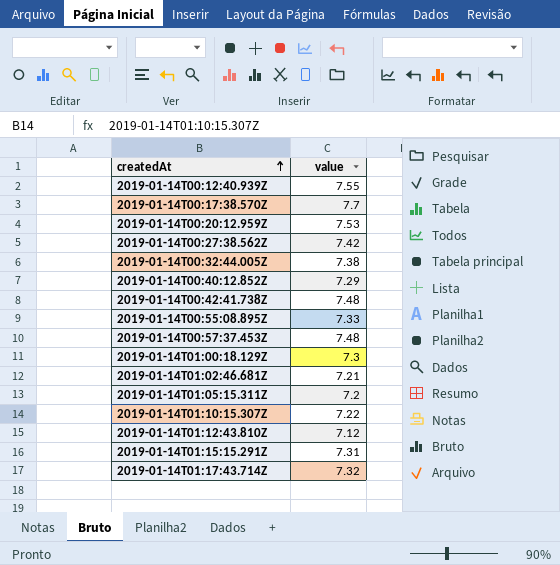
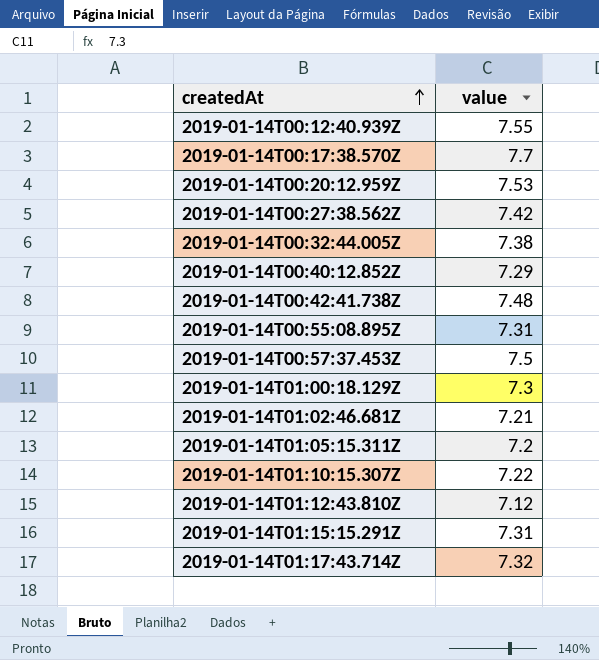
2019-01-14T00:55:08.895Z | value: 7.33 -> 7.31
2019-01-14T00:57:37.453Z | value: 7.48 -> 7.5

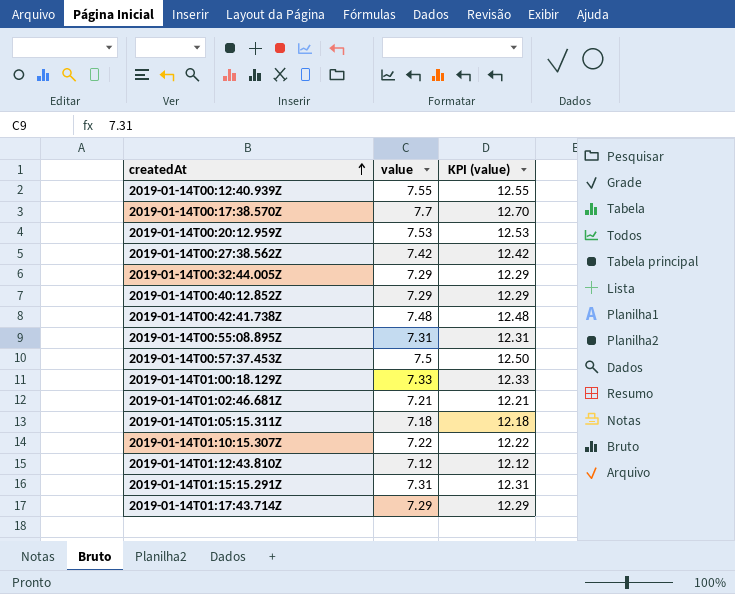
column KPI (value) | formula: none -> [value] + 5
2019-01-14T00:32:44.005Z | value: 7.38 -> 7.29
2019-01-14T01:00:18.129Z | value: 7.3 -> 7.33
2019-01-14T01:05:15.311Z | value: 7.2 -> 7.18
2019-01-14T01:17:43.714Z | value: 7.32 -> 7.29

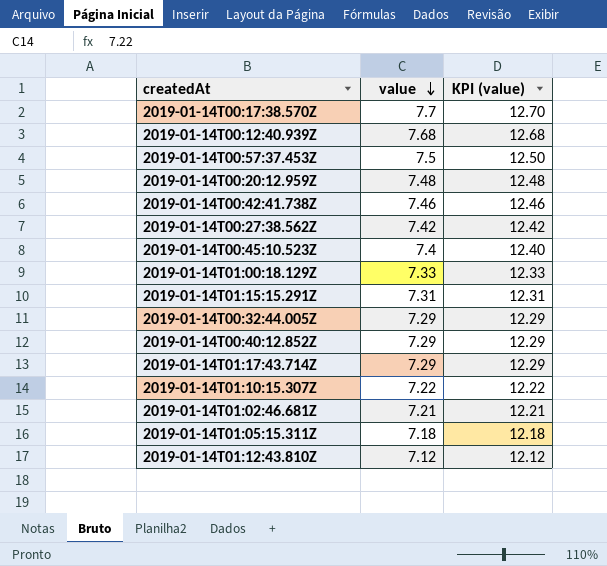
row order: createdAt ascending -> value descending
row 2019-01-14T00:55:08.895Z: 7.31 | 12.31 -> none
2019-01-14T00:12:40.939Z | value: 7.55 -> 7.68
2019-01-14T00:12:40.939Z | KPI (value): 12.55 -> 12.68
2019-01-14T00:20:12.959Z | value: 7.53 -> 7.48
2019-01-14T00:20:12.959Z | KPI (value): 12.53 -> 12.48
2019-01-14T00:42:41.738Z | value: 7.48 -> 7.46
2019-01-14T00:42:41.738Z | KPI (value): 12.48 -> 12.46
row 2019-01-14T00:45:10.523Z: none -> 7.4 | 12.40

